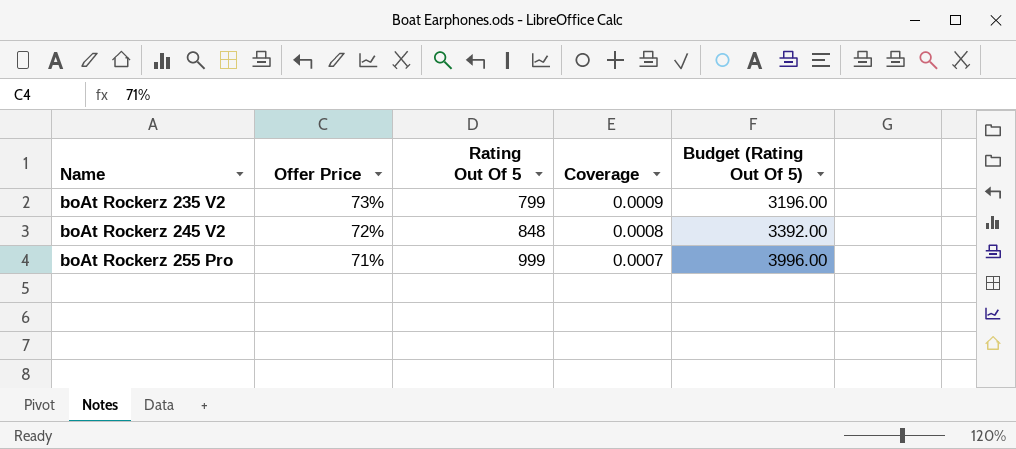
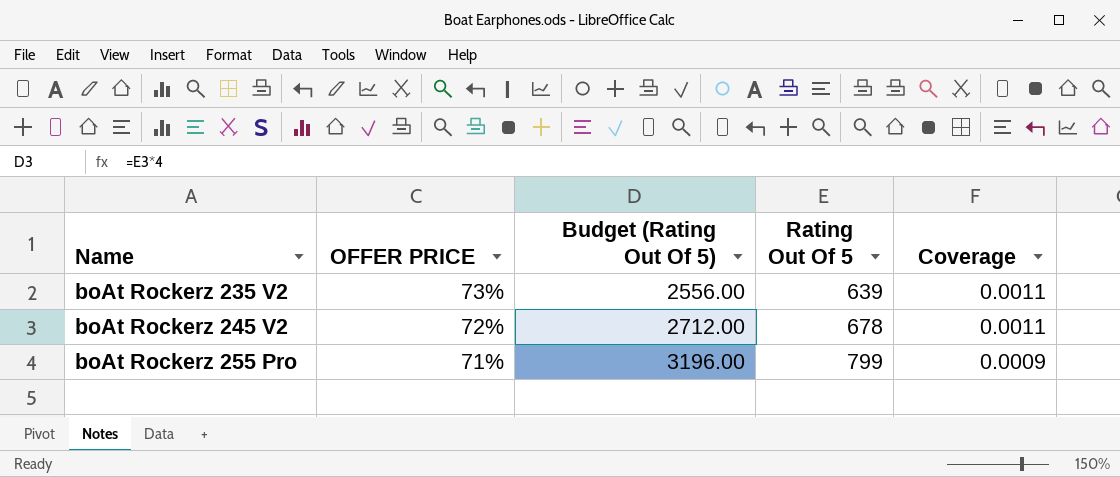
column name: Offer Price -> OFFER PRICE
column Budget (Rating Out Of 5) | position: 5 -> 3
boAt Rockerz 235 V2 | Budget (Rating Out Of 5): 3196.00 -> 2556.00
boAt Rockerz 235 V2 | Rating Out Of 5: 799 -> 639
boAt Rockerz 235 V2 | Coverage: 0.0009 -> 0.0011
boAt Rockerz 245 V2 | Budget (Rating Out Of 5): 3392.00 -> 2712.00
boAt Rockerz 245 V2 | Rating Out Of 5: 848 -> 678
boAt Rockerz 245 V2 | Coverage: 0.0008 -> 0.0011
boAt Rockerz 255 Pro | Budget (Rating Out Of 5): 3996.00 -> 3196.00
boAt Rockerz 255 Pro | Rating Out Of 5: 999 -> 799
boAt Rockerz 255 Pro | Coverage: 0.0007 -> 0.0009

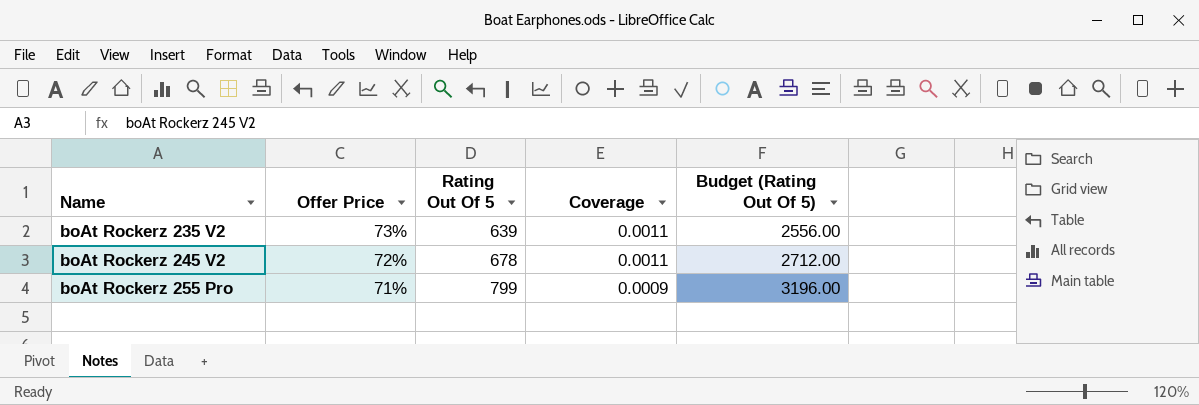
column name: OFFER PRICE -> Offer Price
column Budget (Rating Out Of 5) | position: 3 -> 5

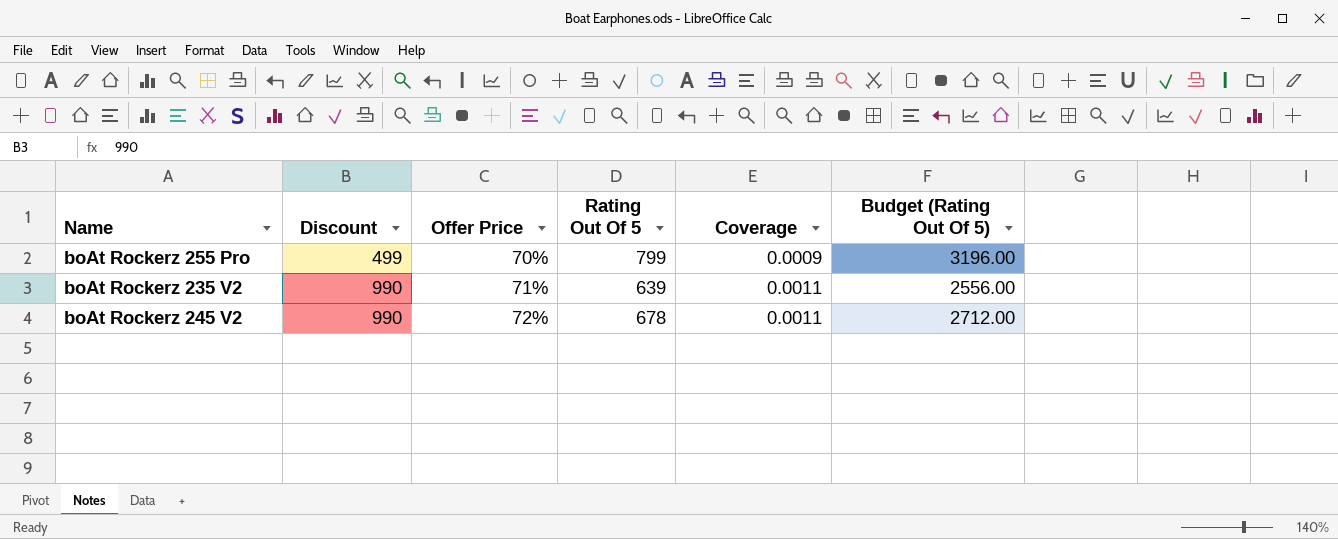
row order: Name ascending -> Discount ascending
column Discount | position: none -> 2
boAt Rockerz 255 Pro | Offer Price: 71% -> 70%
boAt Rockerz 235 V2 | Offer Price: 73% -> 71%

